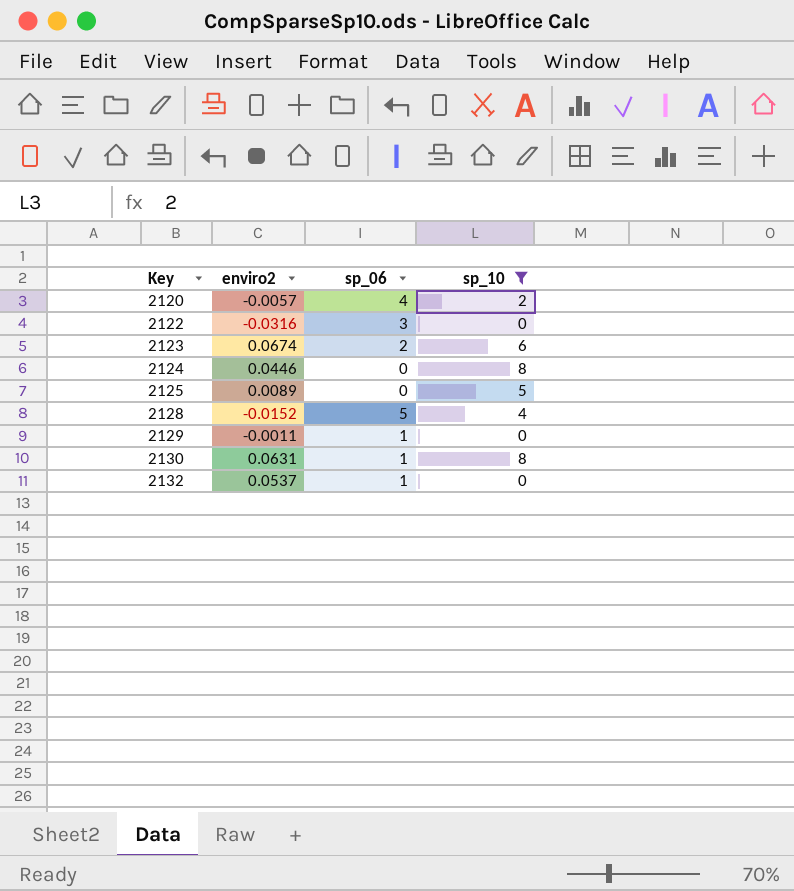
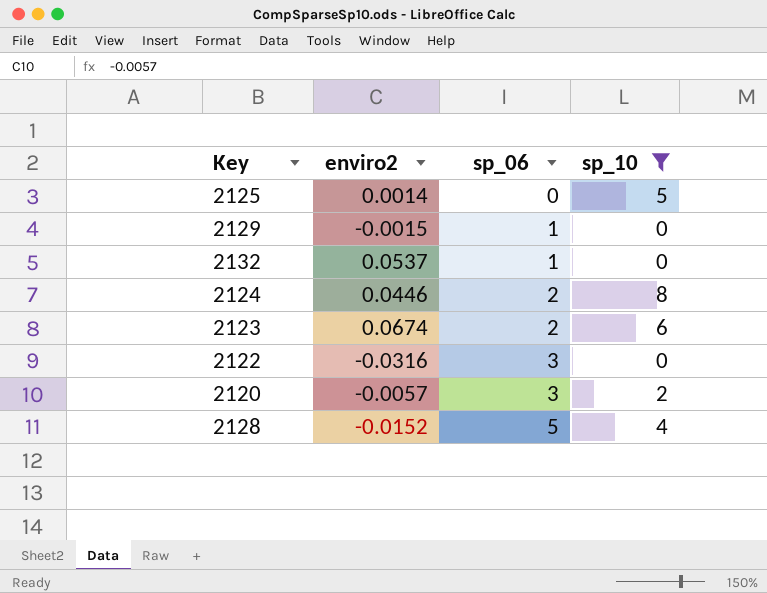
row order: Key ascending -> sp_06 ascending
row 2130: 0.0631 | 1 | 8 -> none
2125 | enviro2: 0.0089 -> 0.0014
2129 | enviro2: -0.0011 -> -0.0015
2124 | sp_06: 0 -> 2
2120 | sp_06: 4 -> 3

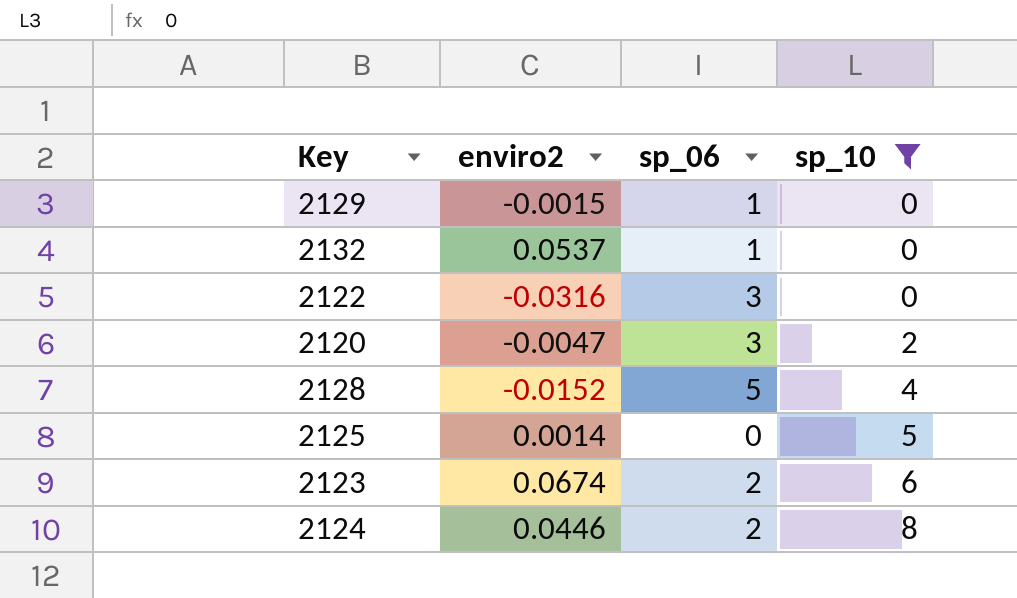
row order: sp_06 ascending -> sp_10 ascending
2120 | enviro2: -0.0057 -> -0.0047

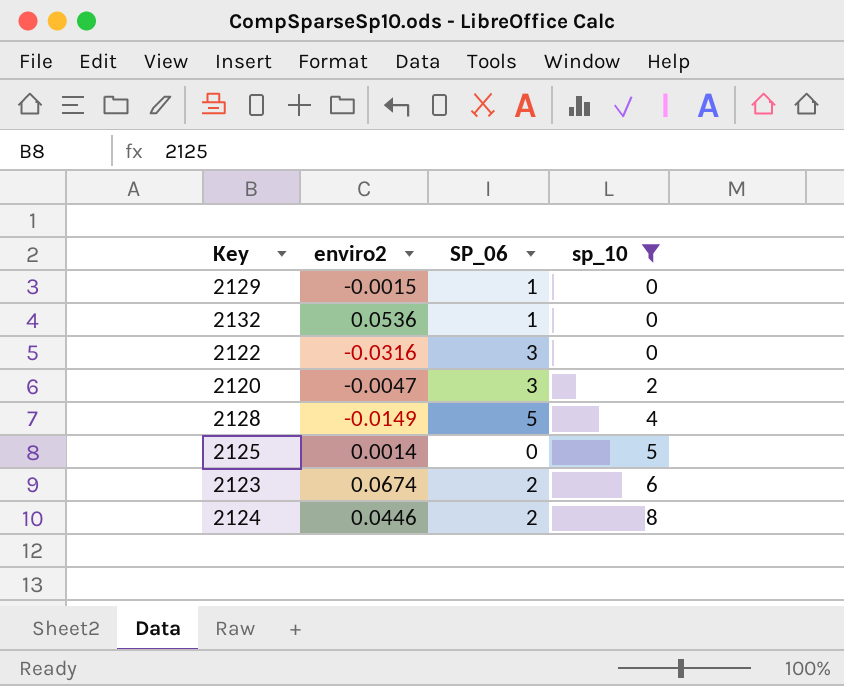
column name: sp_06 -> SP_06
2132 | enviro2: 0.0537 -> 0.0536
2128 | enviro2: -0.0152 -> -0.0149

